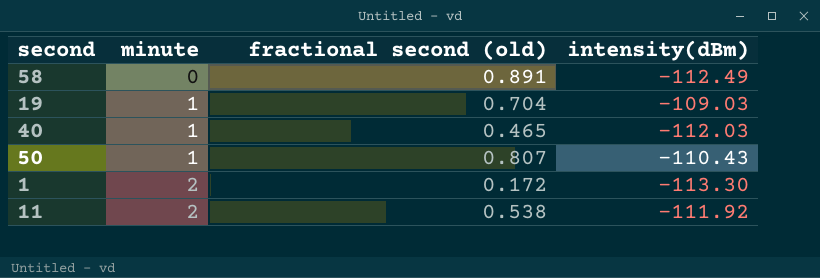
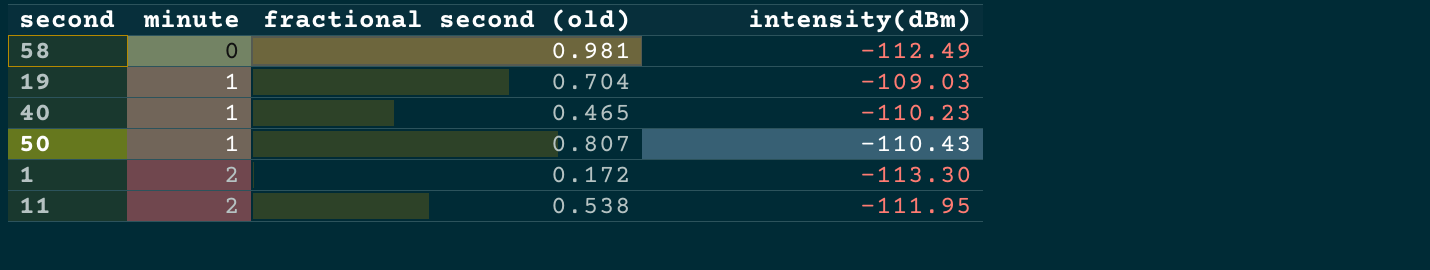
58 | fractional second (old): 0.891 -> 0.981
40 | intensity(dBm): -112.03 -> -110.23
11 | intensity(dBm): -111.92 -> -111.95

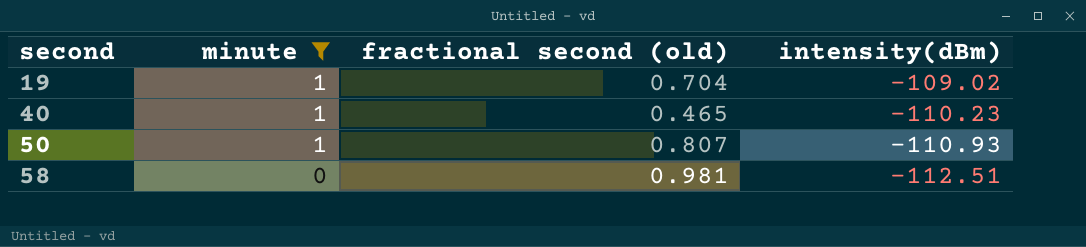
filter: none -> minute != 2
row order: minute ascending -> second ascending
19 | intensity(dBm): -109.03 -> -109.02
50 | intensity(dBm): -110.43 -> -110.93
58 | intensity(dBm): -112.49 -> -112.51

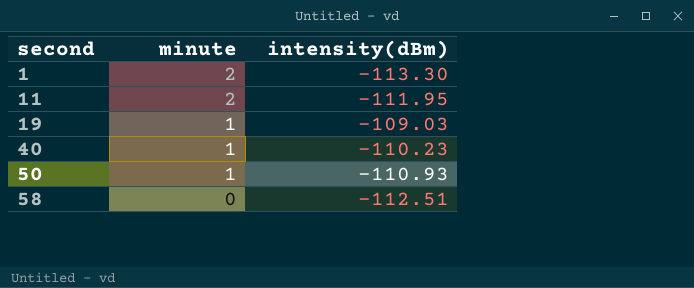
filter: minute != 2 -> none
column fractional second (old) | position: 3 -> none
19 | intensity(dBm): -109.02 -> -109.03

